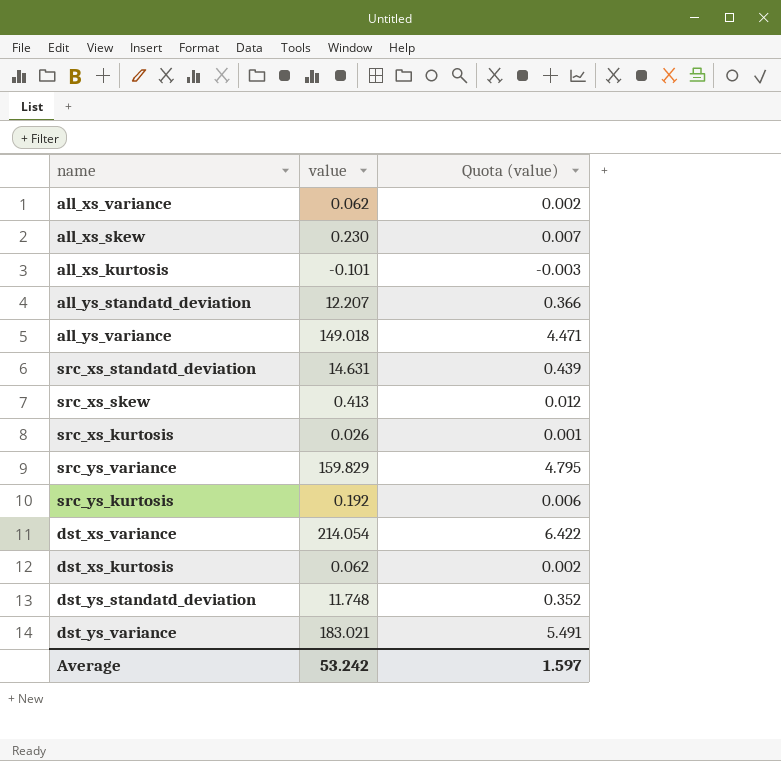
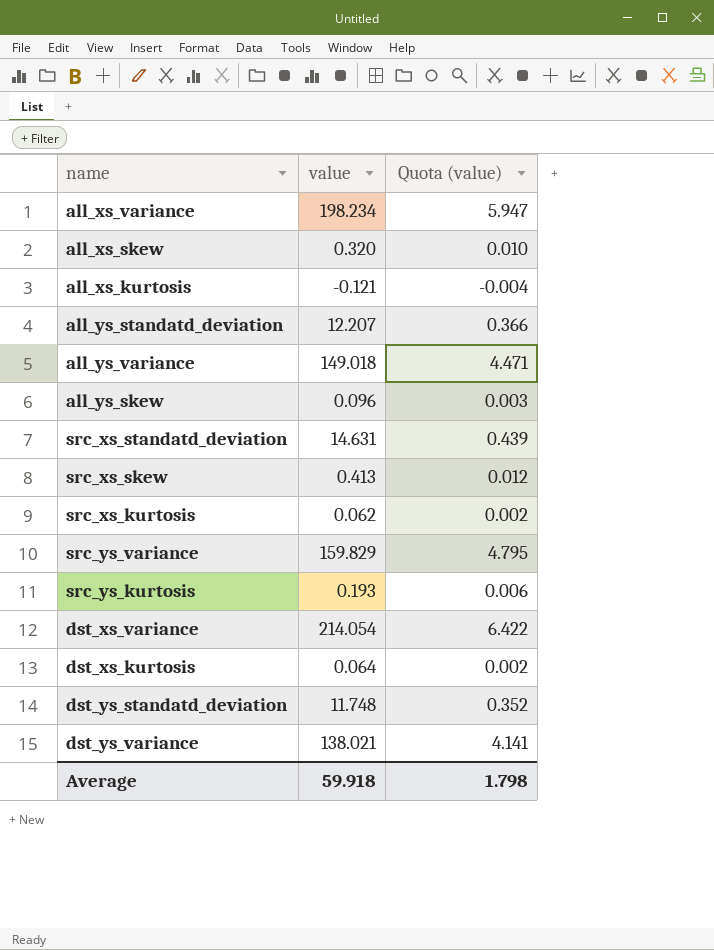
all_xs_variance | value: 0.062 -> 198.234
all_xs_variance | Quota (value): 0.002 -> 5.947
all_xs_skew | value: 0.230 -> 0.320
all_xs_skew | Quota (value): 0.007 -> 0.010
all_xs_kurtosis | value: -0.101 -> -0.121
all_xs_kurtosis | Quota (value): -0.003 -> -0.004
row all_ys_skew: none -> 0.096 | 0.003
src_xs_kurtosis | value: 0.026 -> 0.062
src_xs_kurtosis | Quota (value): 0.001 -> 0.002
src_ys_kurtosis | value: 0.192 -> 0.193
dst_xs_kurtosis | value: 0.062 -> 0.064
dst_ys_variance | value: 183.021 -> 138.021
dst_ys_variance | Quota (value): 5.491 -> 4.141
Average | value: 53.242 -> 59.918
Average | Quota (value): 1.597 -> 1.798

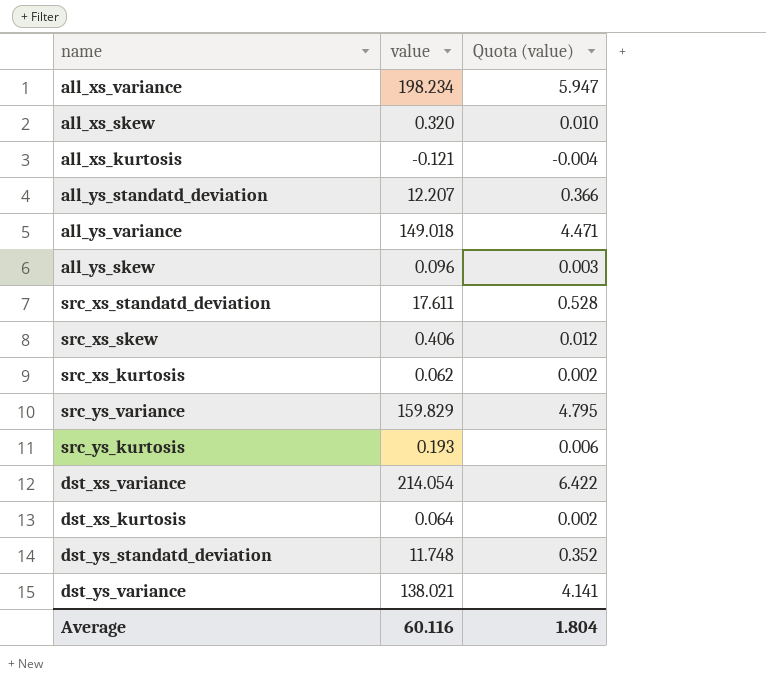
src_xs_standatd_deviation | value: 14.631 -> 17.611
src_xs_standatd_deviation | Quota (value): 0.439 -> 0.528
src_xs_skew | value: 0.413 -> 0.406
Average | value: 59.918 -> 60.116
Average | Quota (value): 1.798 -> 1.804

